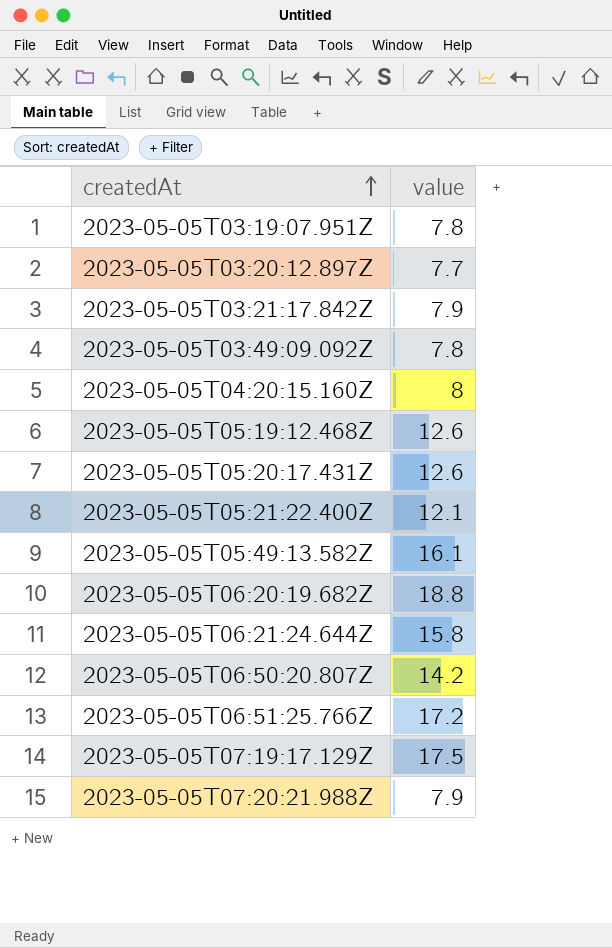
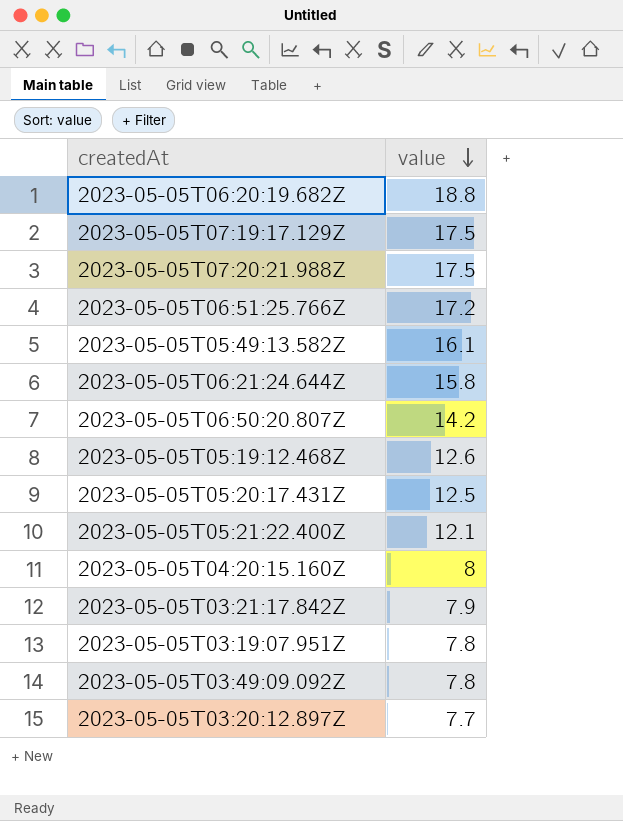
row order: createdAt ascending -> value descending
2023-05-05T07:20:21.988Z | value: 7.9 -> 17.5
2023-05-05T05:20:17.431Z | value: 12.6 -> 12.5

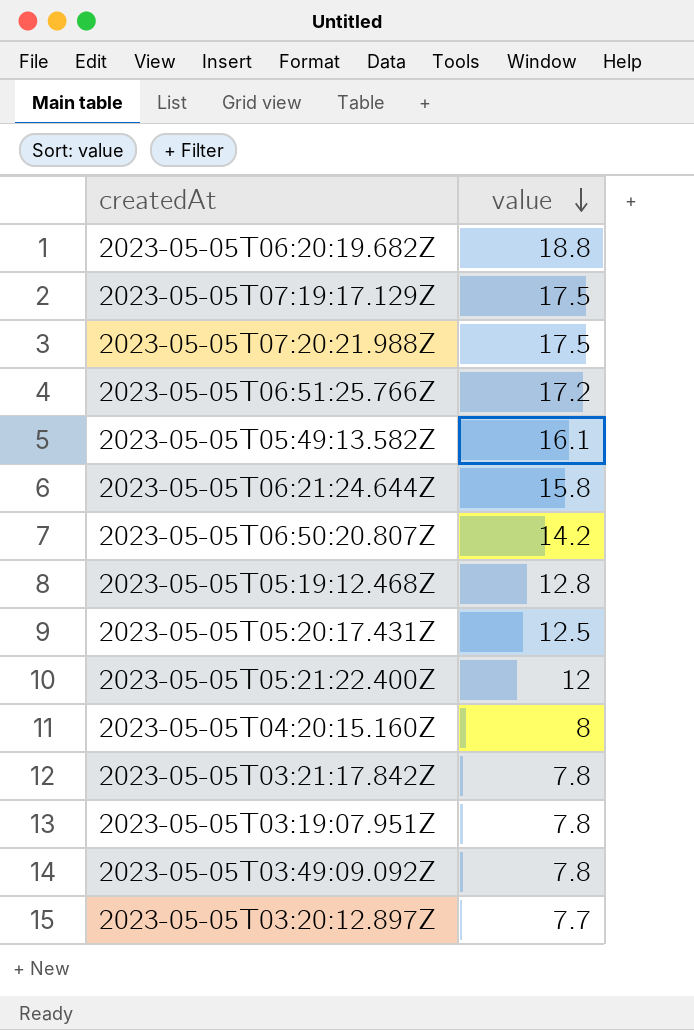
2023-05-05T05:19:12.468Z | value: 12.6 -> 12.8
2023-05-05T05:21:22.400Z | value: 12.1 -> 12
2023-05-05T03:21:17.842Z | value: 7.9 -> 7.8

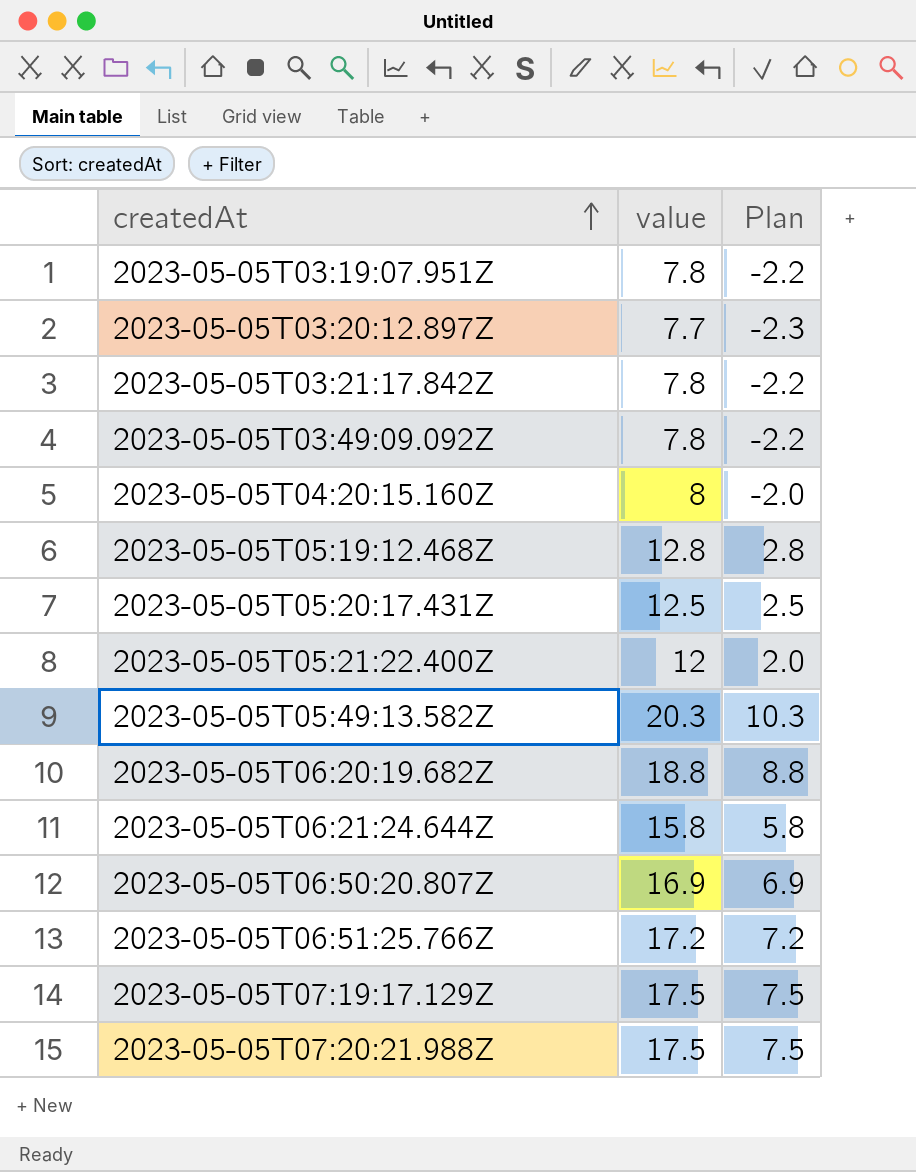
row order: value descending -> createdAt ascending
column Plan | formula: none -> [value] - 10
2023-05-05T05:49:13.582Z | value: 16.1 -> 20.3
2023-05-05T06:50:20.807Z | value: 14.2 -> 16.9

